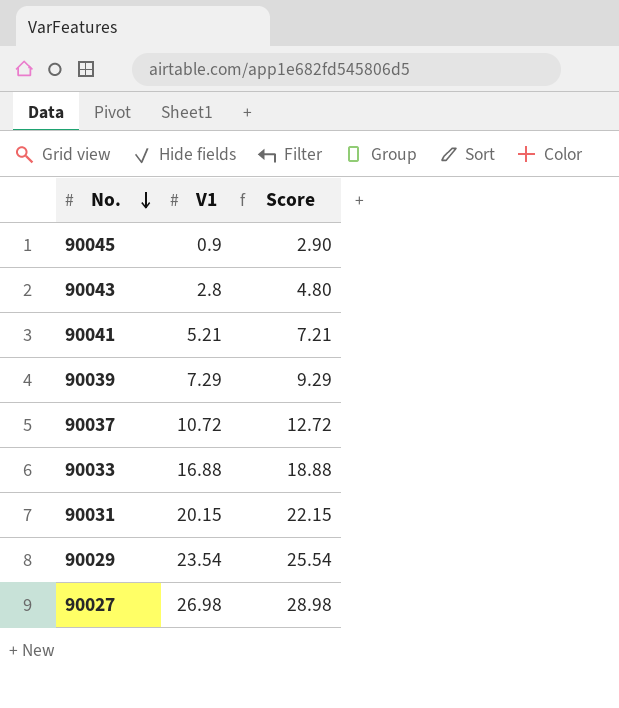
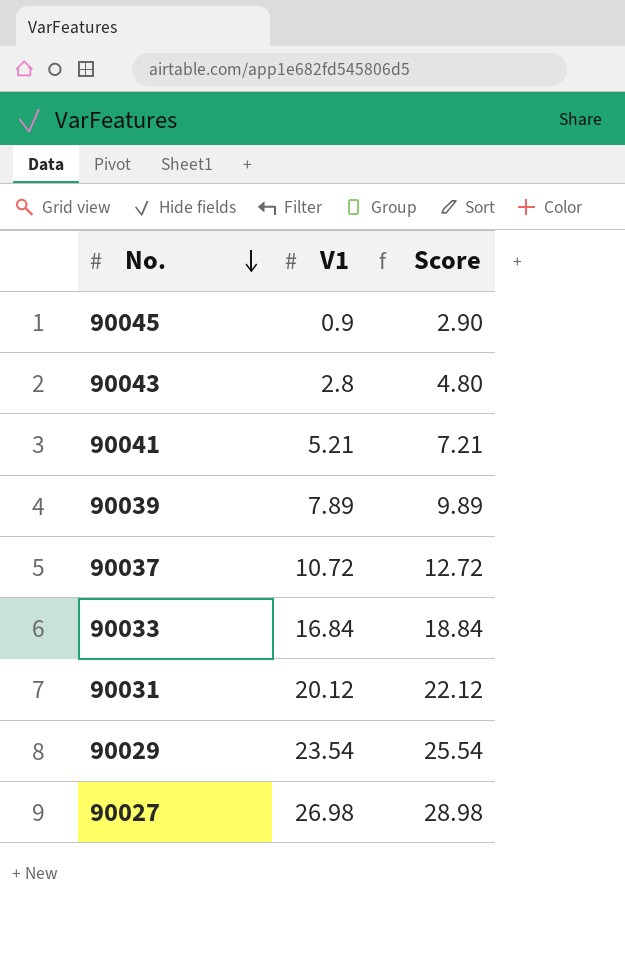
90039 | V1: 7.29 -> 7.89
90039 | Score: 9.29 -> 9.89
90033 | V1: 16.88 -> 16.84
90033 | Score: 18.88 -> 18.84
90031 | V1: 20.15 -> 20.12
90031 | Score: 22.15 -> 22.12

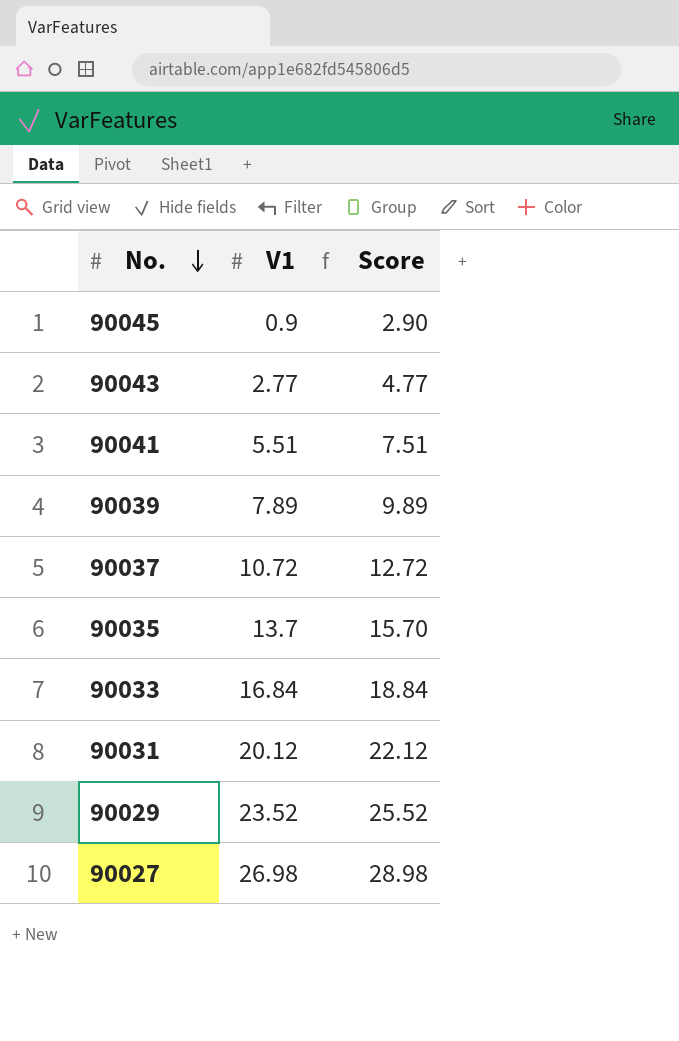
90043 | V1: 2.8 -> 2.77
90043 | Score: 4.80 -> 4.77
90041 | V1: 5.21 -> 5.51
90041 | Score: 7.21 -> 7.51
row 90035: none -> 13.7 | 15.70
90029 | V1: 23.54 -> 23.52
90029 | Score: 25.54 -> 25.52

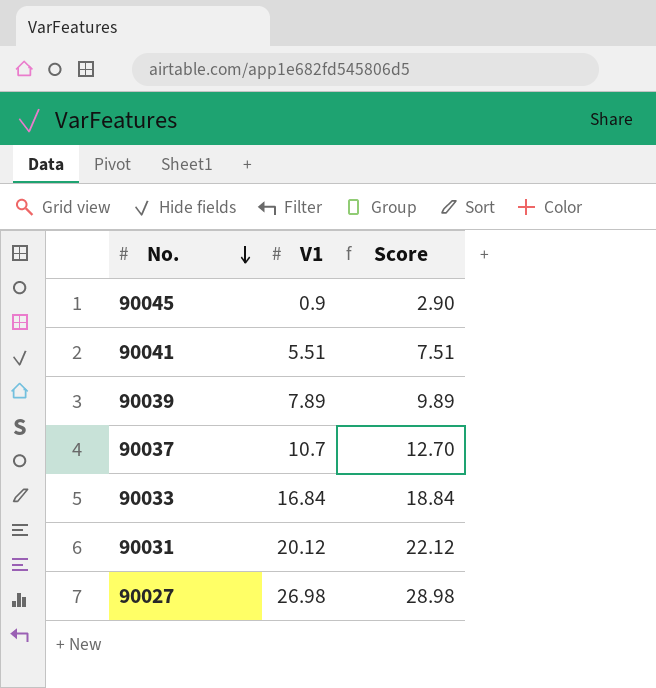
row 90043: 2.77 | 4.77 -> none
row 90035: 13.7 | 15.70 -> none
row 90029: 23.52 | 25.52 -> none
90037 | V1: 10.72 -> 10.7
90037 | Score: 12.72 -> 12.70

